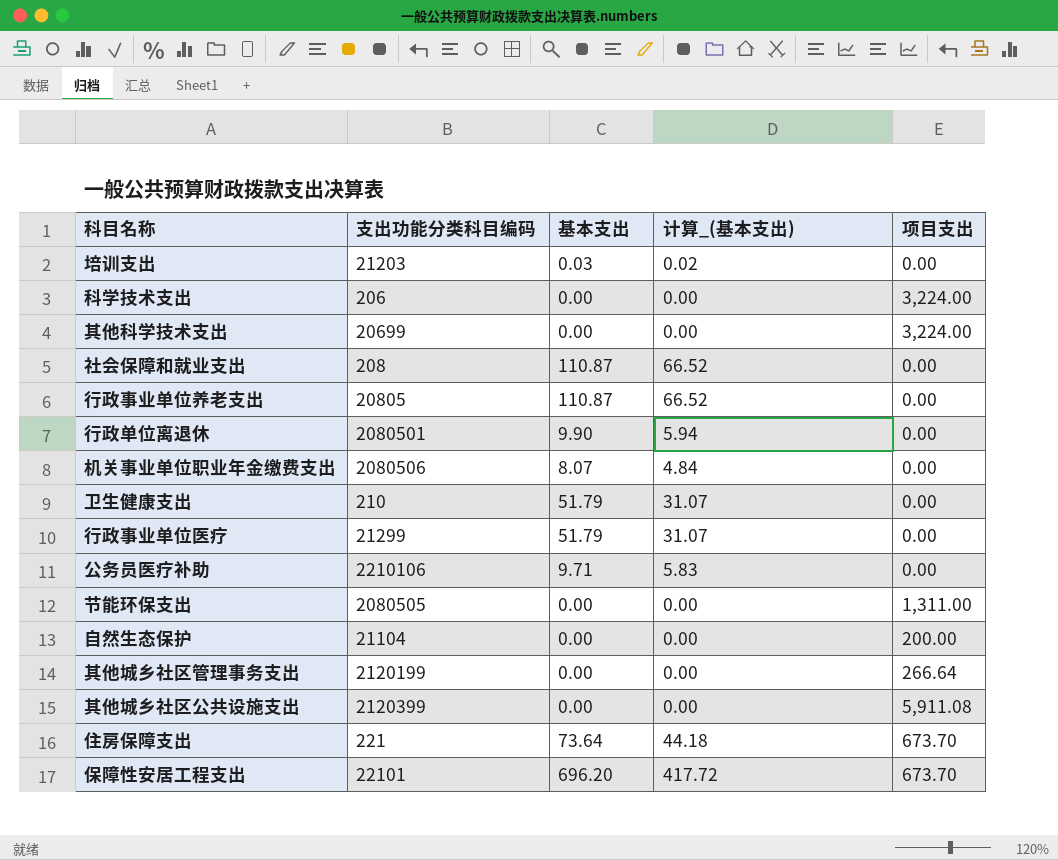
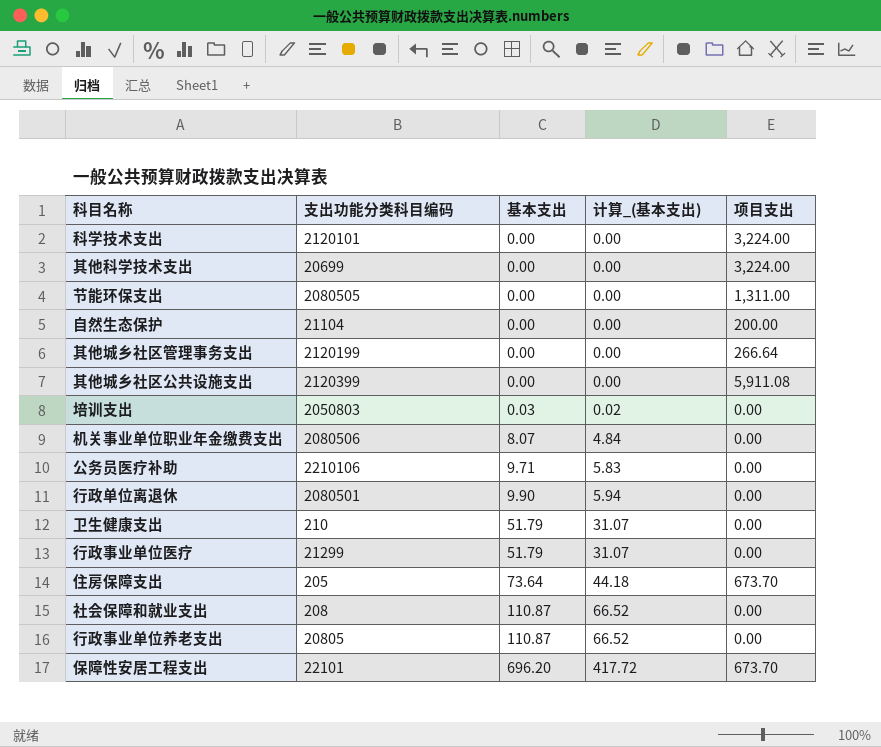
row order: none -> 基本支出 ascending
科学技术支出 | 支出功能分类科目编码: 206 -> 2120101
培训支出 | 支出功能分类科目编码: 21203 -> 2050803
住房保障支出 | 支出功能分类科目编码: 221 -> 205

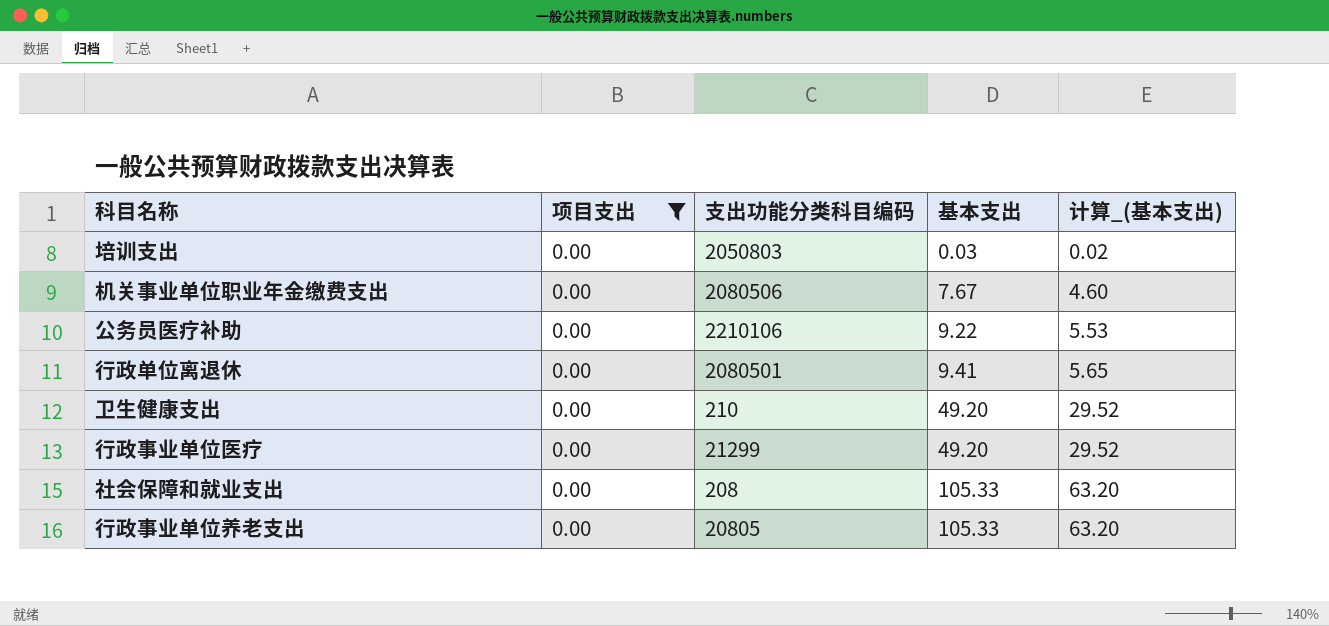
filter: none -> 项目支出 = 0.00
column 项目支出 | position: 5 -> 2
机关事业单位职业年金缴费支出 | 基本支出: 8.07 -> 7.67
机关事业单位职业年金缴费支出 | 计算_(基本支出): 4.84 -> 4.60
公务员医疗补助 | 基本支出: 9.71 -> 9.22
公务员医疗补助 | 计算_(基本支出): 5.83 -> 5.53
行政单位离退休 | 基本支出: 9.90 -> 9.41
行政单位离退休 | 计算_(基本支出): 5.94 -> 5.65
卫生健康支出 | 基本支出: 51.79 -> 49.20
卫生健康支出 | 计算_(基本支出): 31.07 -> 29.52
行政事业单位医疗 | 基本支出: 51.79 -> 49.20
行政事业单位医疗 | 计算_(基本支出): 31.07 -> 29.52
社会保障和就业支出 | 基本支出: 110.87 -> 105.33
社会保障和就业支出 | 计算_(基本支出): 66.52 -> 63.20
行政事业单位养老支出 | 基本支出: 110.87 -> 105.33
行政事业单位养老支出 | 计算_(基本支出): 66.52 -> 63.20

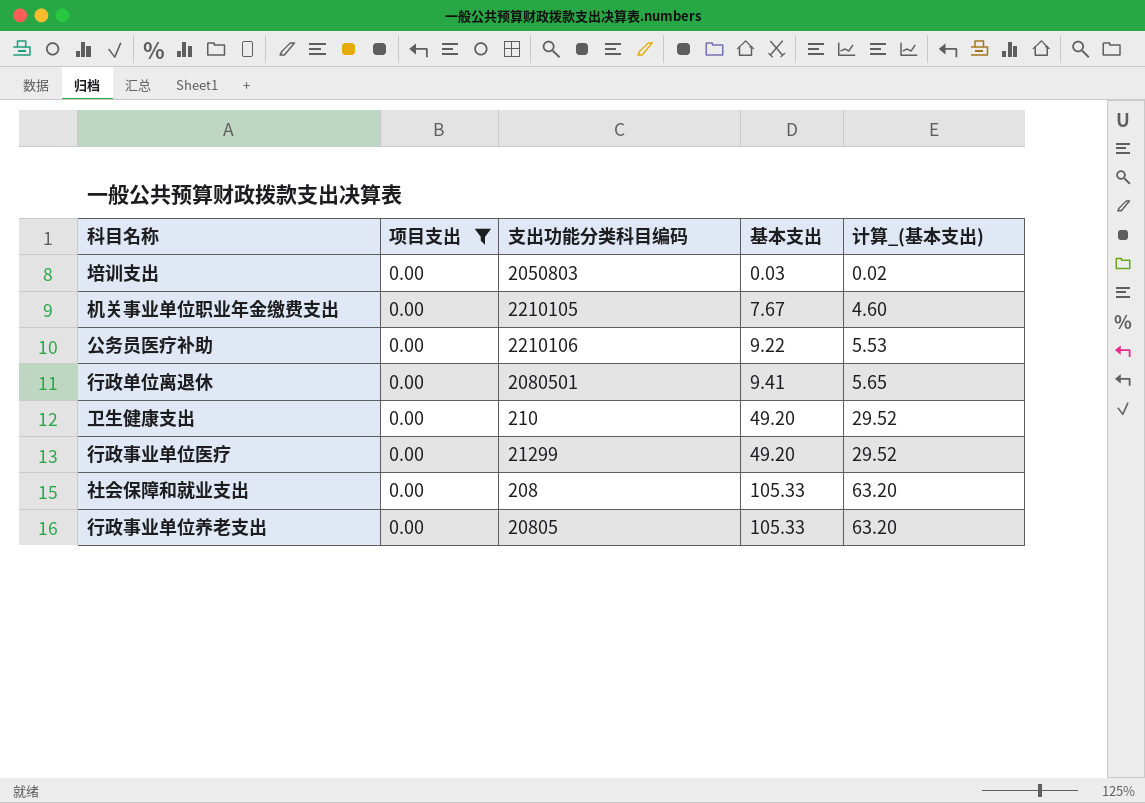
机关事业单位职业年金缴费支出 | 支出功能分类科目编码: 2080506 -> 2210105

